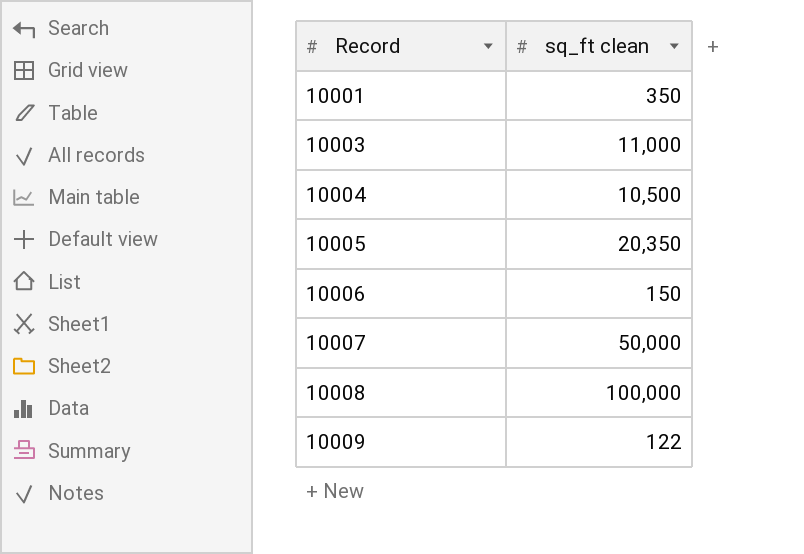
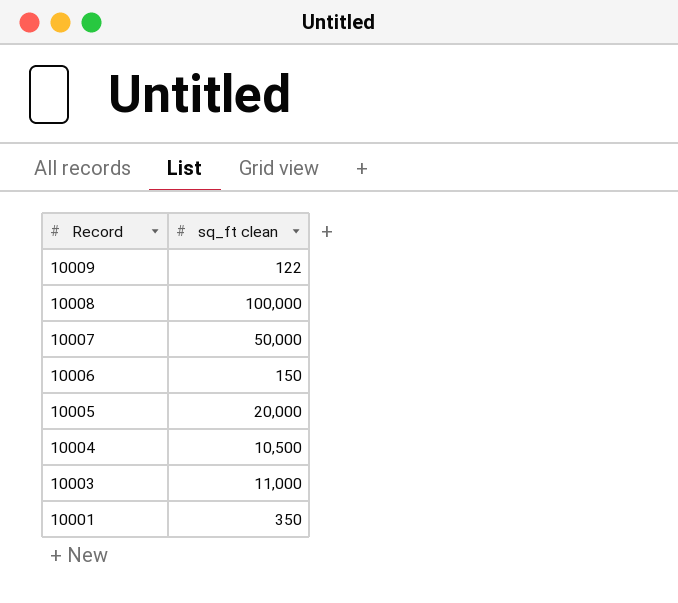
row order: Record ascending -> Record descending
10005 | sq_ft clean: 20,350 -> 20,000

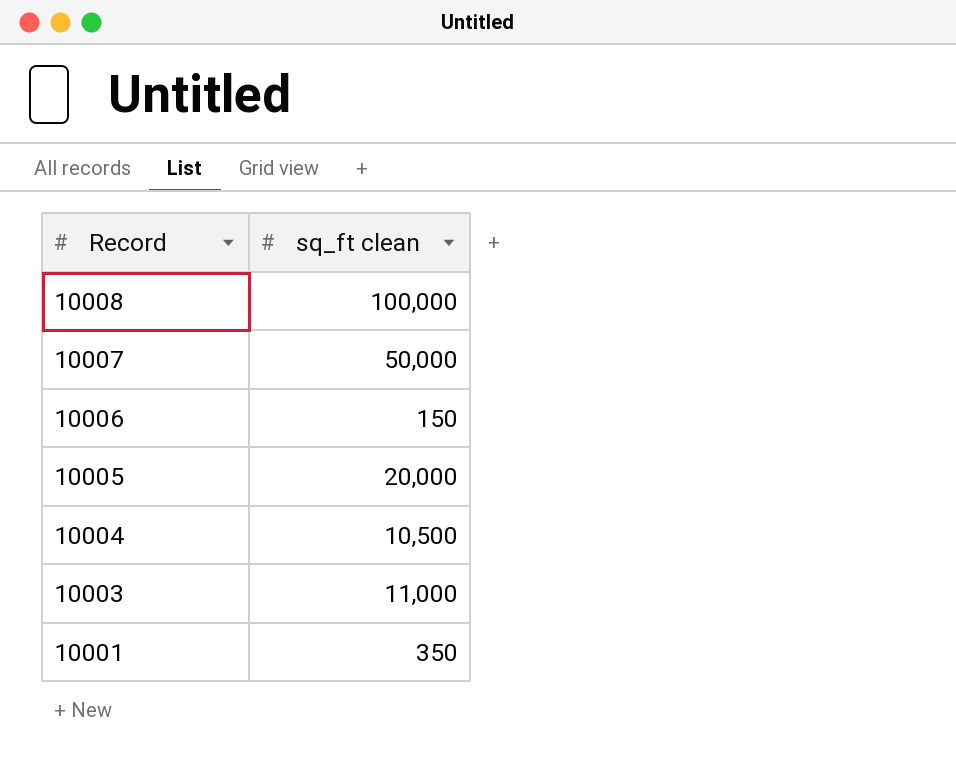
row 10009: 122 -> none

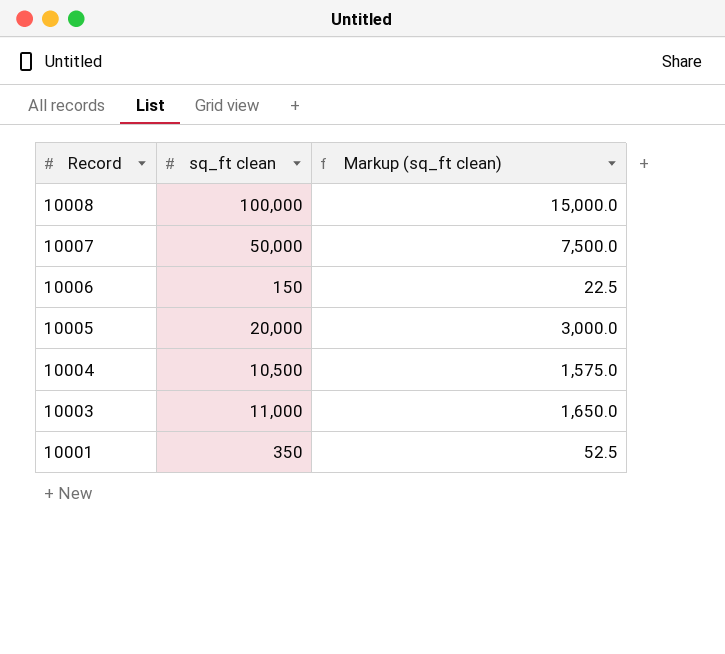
column Markup (sq_ft clean) | formula: none -> [sq_ft clean] * 0.15

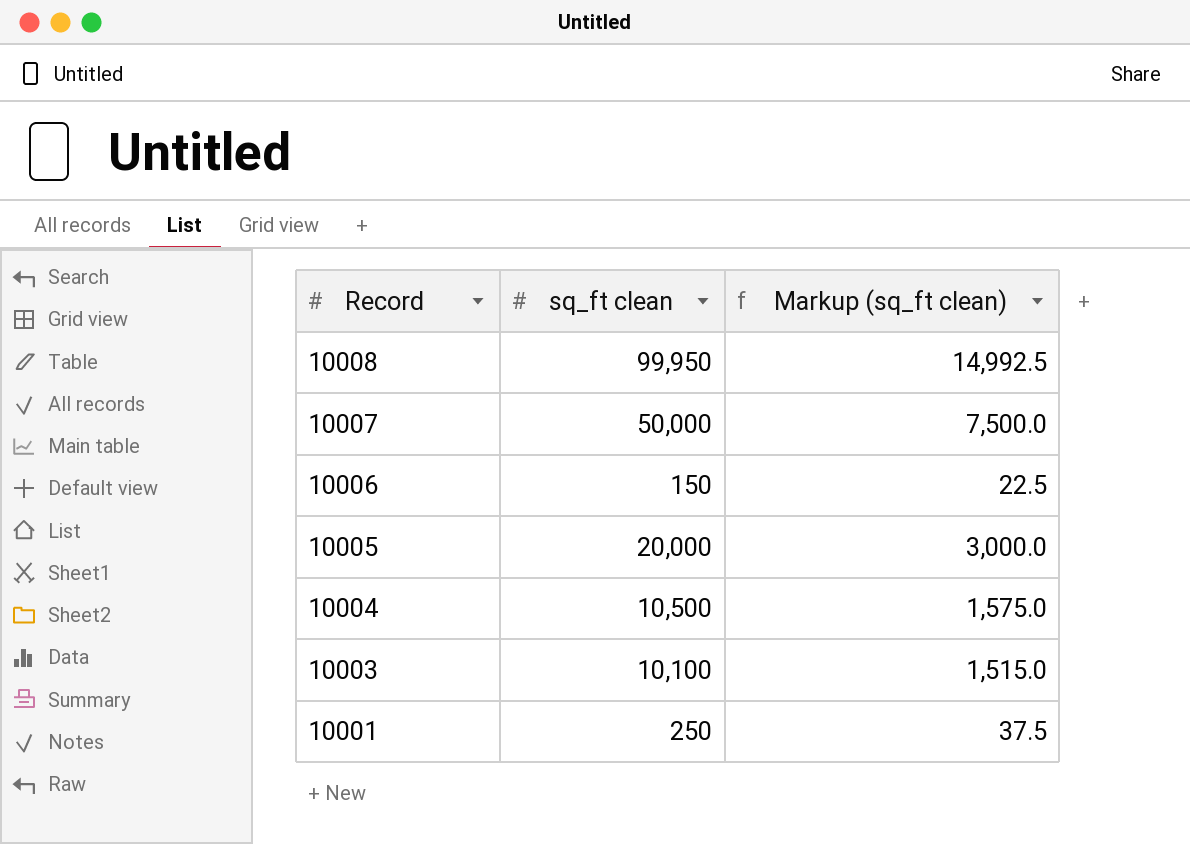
10008 | sq_ft clean: 100,000 -> 99,950
10008 | Markup (sq_ft clean): 15,000.0 -> 14,992.5
10003 | sq_ft clean: 11,000 -> 10,100
10003 | Markup (sq_ft clean): 1,650.0 -> 1,515.0
10001 | sq_ft clean: 350 -> 250
10001 | Markup (sq_ft clean): 52.5 -> 37.5

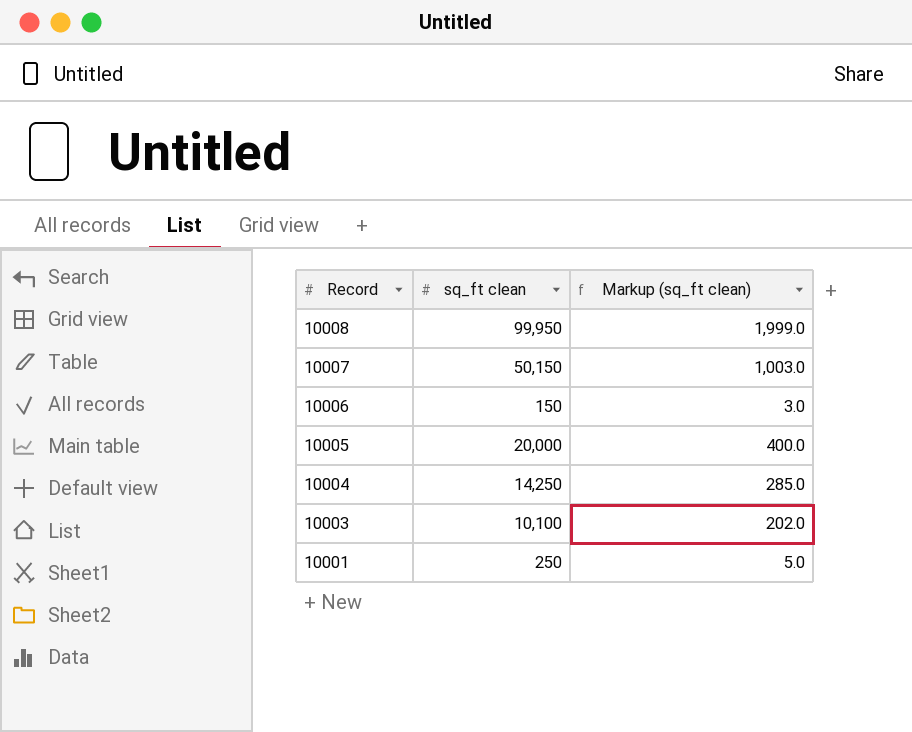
column Markup (sq_ft clean) | formula: [sq_ft clean] * 0.15 -> [sq_ft clean] * 0.02
10007 | sq_ft clean: 50,000 -> 50,150
10004 | sq_ft clean: 10,500 -> 14,250

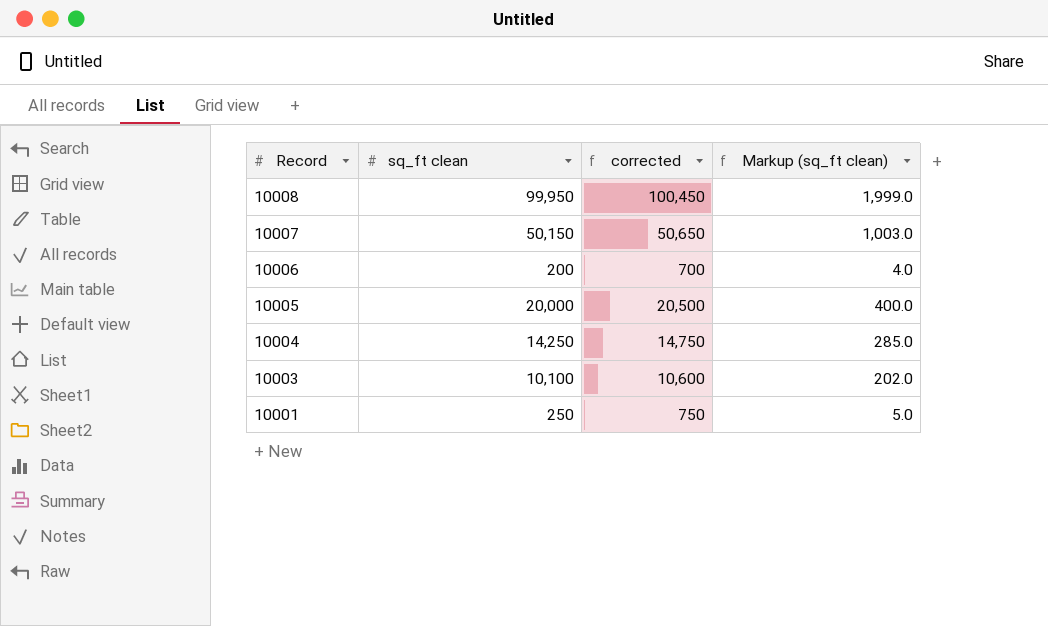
column corrected | formula: none -> [sq_ft clean] + 500
10006 | sq_ft clean: 150 -> 200
10006 | Markup (sq_ft clean): 3.0 -> 4.0

